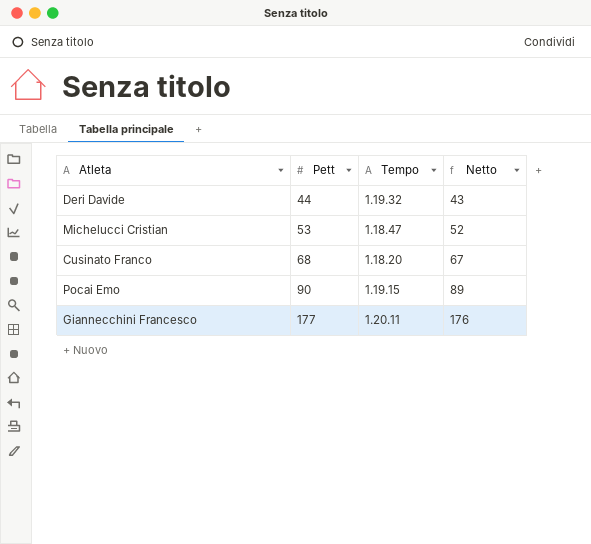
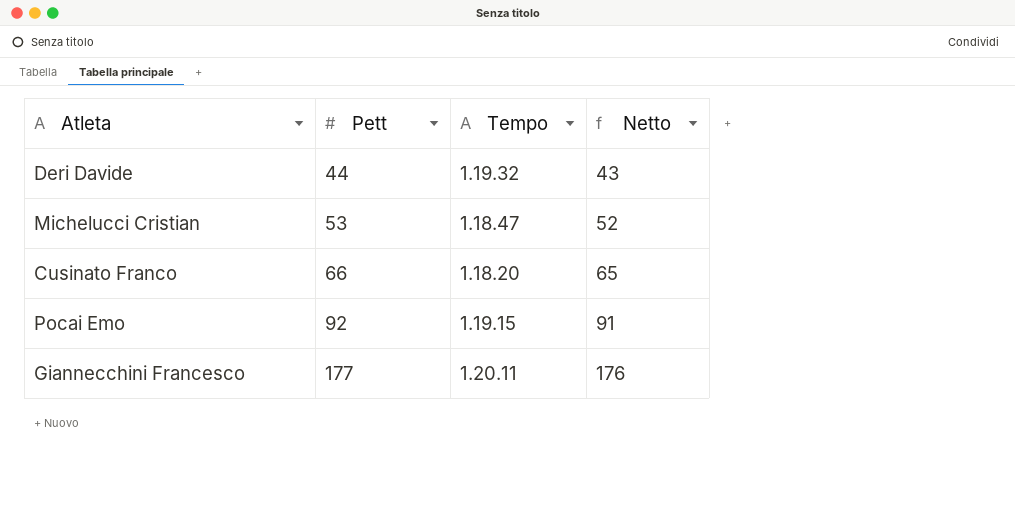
Cusinato Franco | Pett: 68 -> 66
Cusinato Franco | Netto: 67 -> 65
Pocai Emo | Pett: 90 -> 92
Pocai Emo | Netto: 89 -> 91

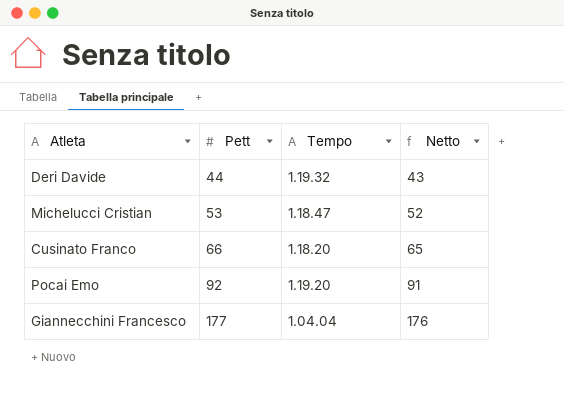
Pocai Emo | Tempo: 1.19.15 -> 1.19.20
Giannecchini Francesco | Tempo: 1.20.11 -> 1.04.04

